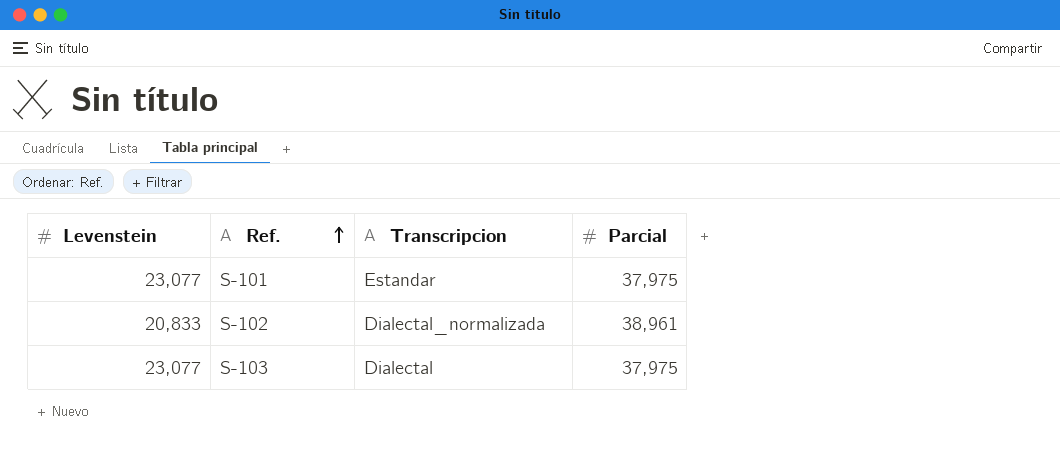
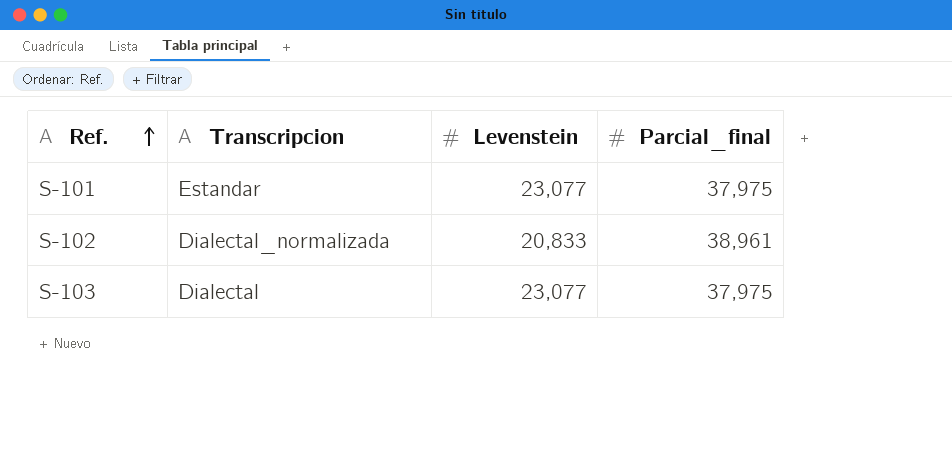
column Levenstein | position: 1 -> 3
column name: Parcial -> Parcial_final

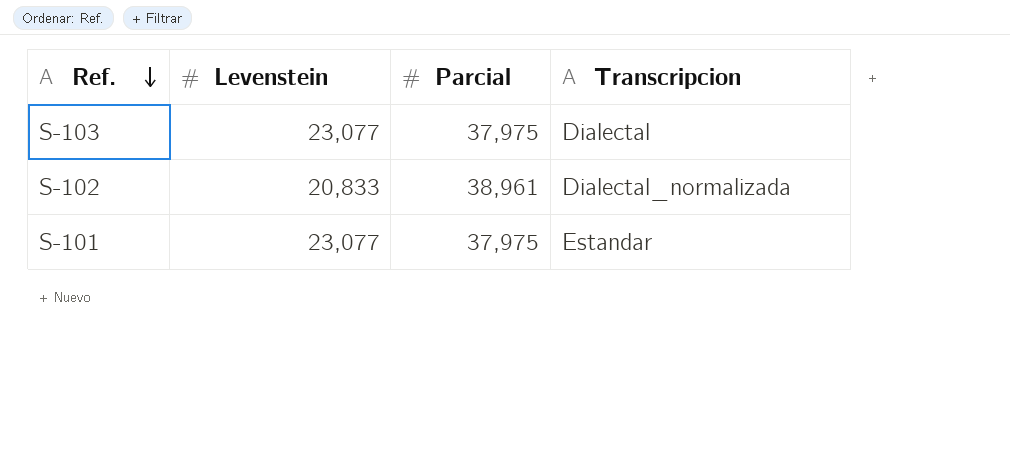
row order: Ref. ascending -> Ref. descending
column name: Parcial_final -> Parcial
column Transcripcion | position: 2 -> 4

